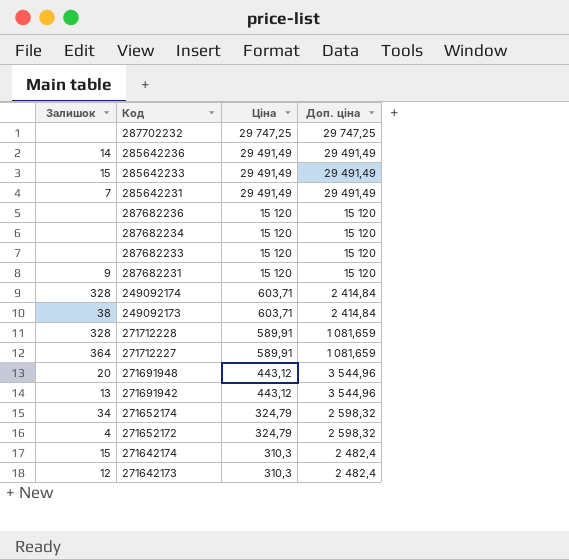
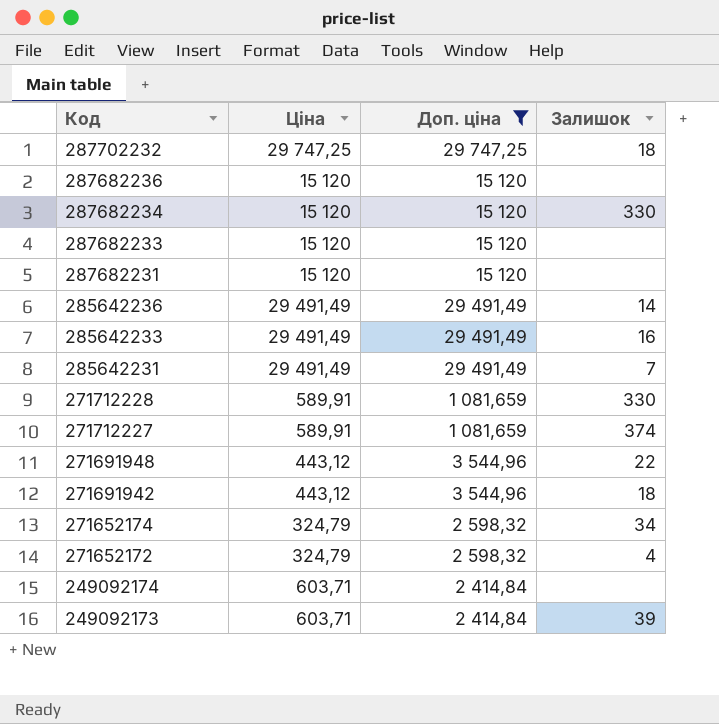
filter: none -> Доп. ціна != 2 482,4
row order: Ціна descending -> Код descending
column Залишок | position: 1 -> 4
287702232 | Залишок: none -> 18
287682234 | Залишок: none -> 330
287682231 | Залишок: 9 -> none
285642233 | Залишок: 15 -> 16
271712228 | Залишок: 328 -> 330
271712227 | Залишок: 364 -> 374
271691948 | Залишок: 20 -> 22
271691942 | Залишок: 13 -> 18
249092174 | Залишок: 328 -> none
249092173 | Залишок: 38 -> 39

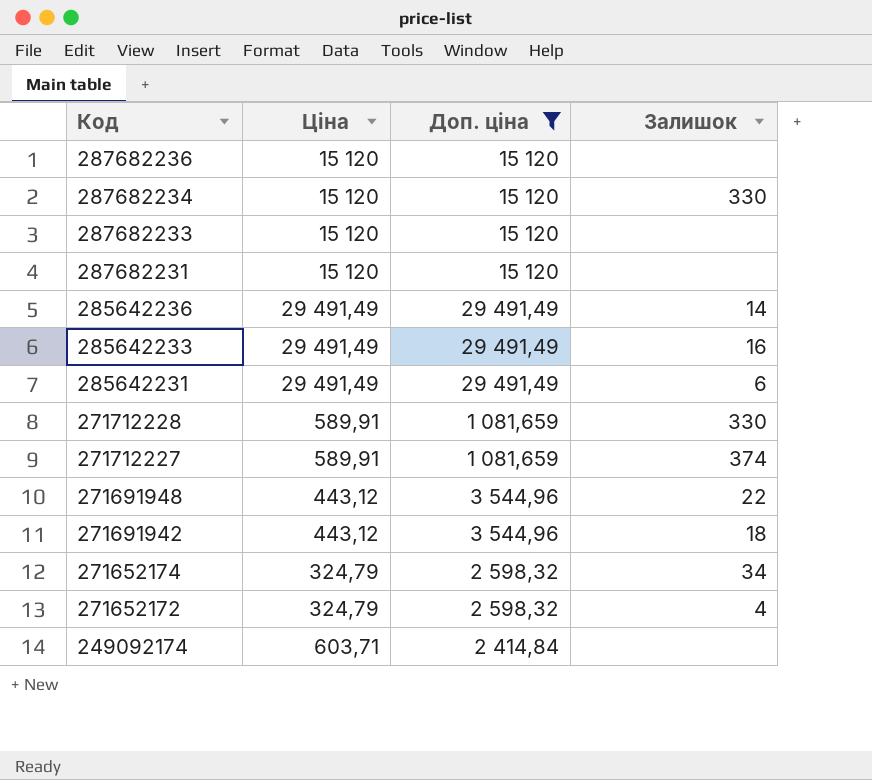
row 287702232: 29 747,25 | 29 747,25 | 18 -> none
row 249092173: 603,71 | 2 414,84 | 39 -> none
285642231 | Залишок: 7 -> 6

